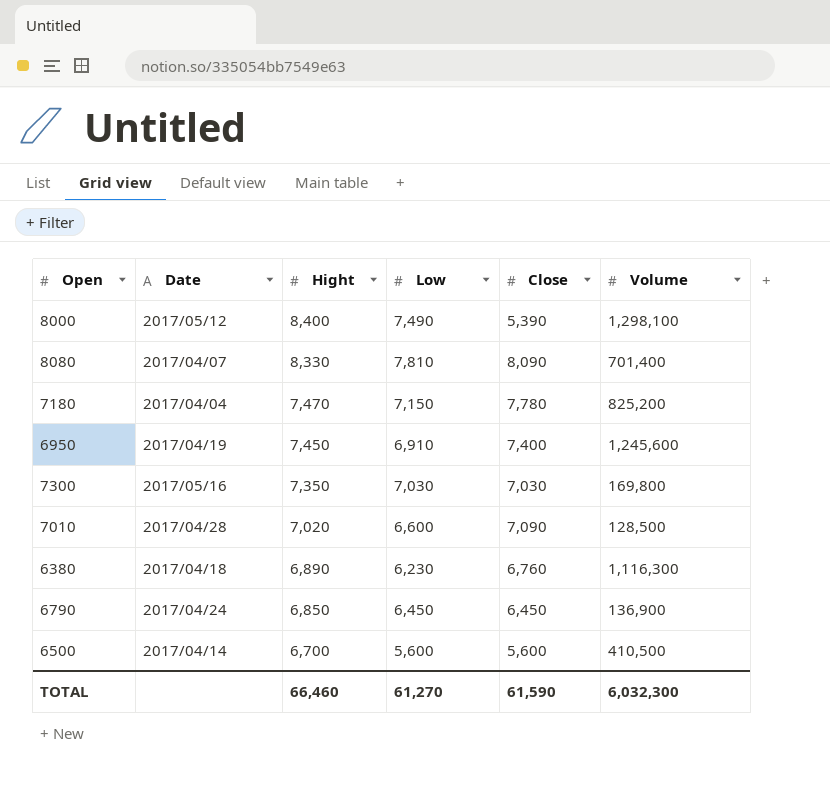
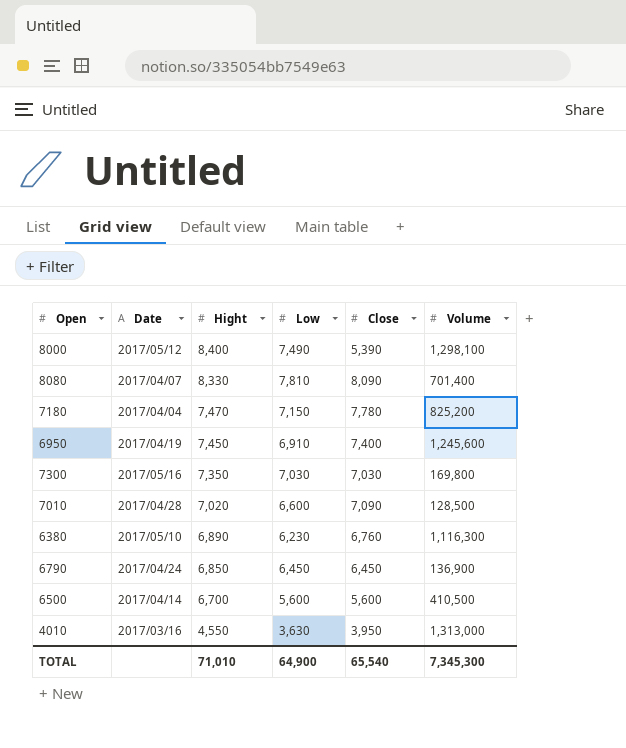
6380 | Date: 2017/04/18 -> 2017/05/10
row 4010: none -> 2017/03/16 | 4,550 | 3,630 | 3,950 | 1,313,000
TOTAL | Hight: 66,460 -> 71,010
TOTAL | Low: 61,270 -> 64,900
TOTAL | Close: 61,590 -> 65,540
TOTAL | Volume: 6,032,300 -> 7,345,300

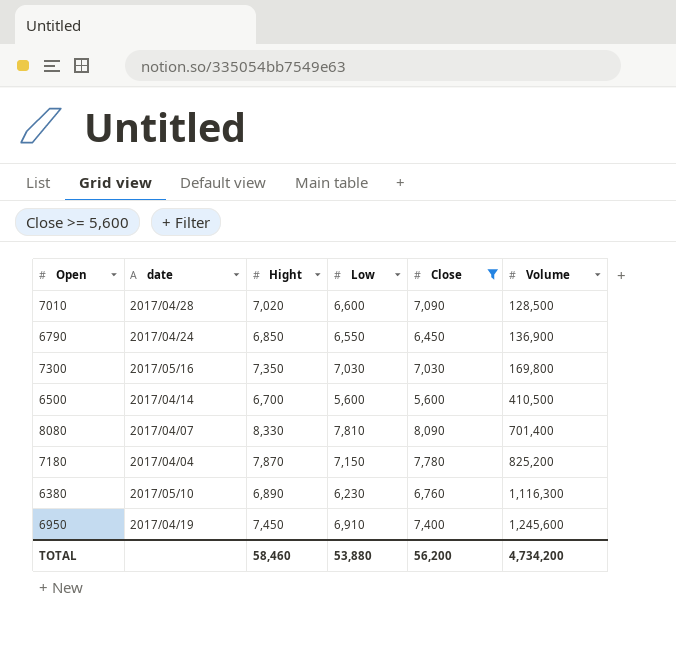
filter: none -> Close >= 5,600
row order: Hight descending -> Volume ascending
column name: Date -> date
6790 | Low: 6,450 -> 6,550
7180 | Hight: 7,470 -> 7,870
TOTAL | Hight: 71,010 -> 58,460
TOTAL | Low: 64,900 -> 53,880
TOTAL | Close: 65,540 -> 56,200
TOTAL | Volume: 7,345,300 -> 4,734,200

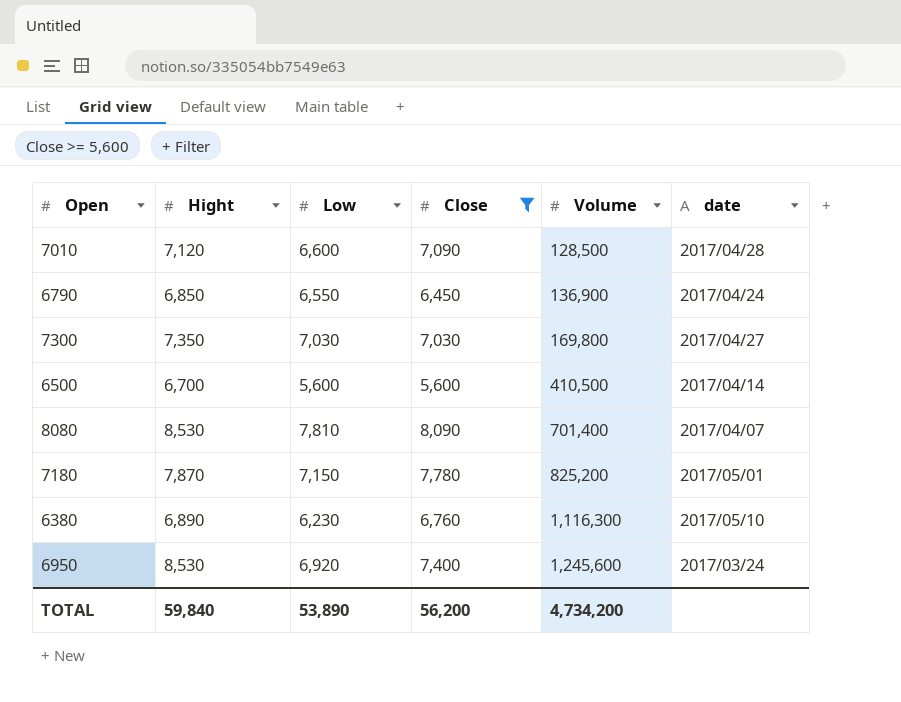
column date | position: 2 -> 6
7010 | Hight: 7,020 -> 7,120
7300 | date: 2017/05/16 -> 2017/04/27
8080 | Hight: 8,330 -> 8,530
7180 | date: 2017/04/04 -> 2017/05/01
6950 | Hight: 7,450 -> 8,530
6950 | Low: 6,910 -> 6,920
6950 | date: 2017/04/19 -> 2017/03/24
TOTAL | Hight: 58,460 -> 59,840
TOTAL | Low: 53,880 -> 53,890

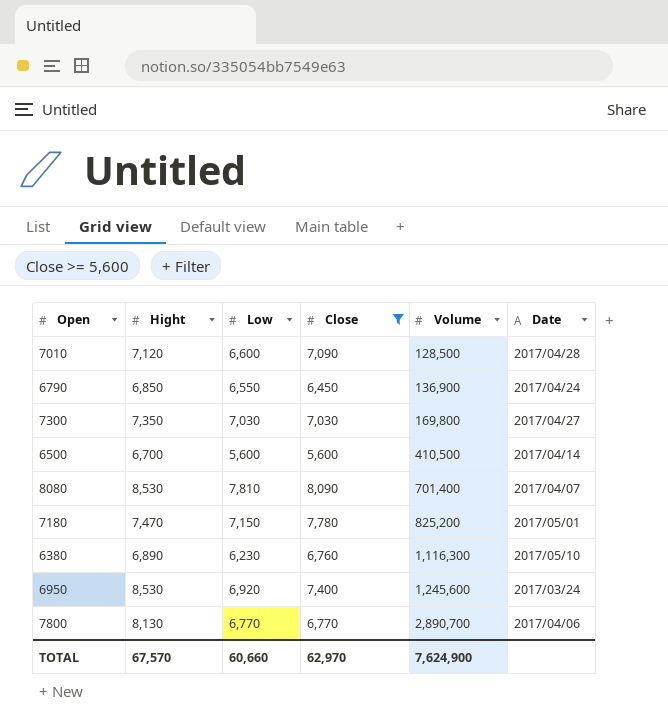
column name: date -> Date
7180 | Hight: 7,870 -> 7,470
row 7800: none -> 8,130 | 6,770 | 6,770 | 2,890,700 | 2017/04/06
TOTAL | Hight: 59,840 -> 67,570
TOTAL | Low: 53,890 -> 60,660
TOTAL | Close: 56,200 -> 62,970
TOTAL | Volume: 4,734,200 -> 7,624,900

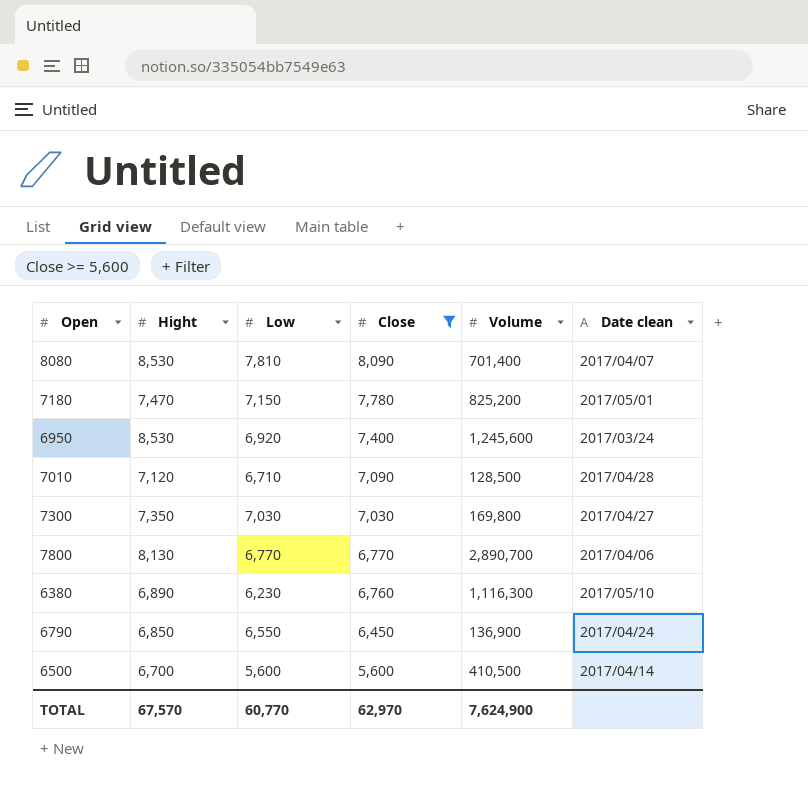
row order: Volume ascending -> Close descending
column name: Date -> Date clean
7010 | Low: 6,600 -> 6,710
TOTAL | Low: 60,660 -> 60,770

